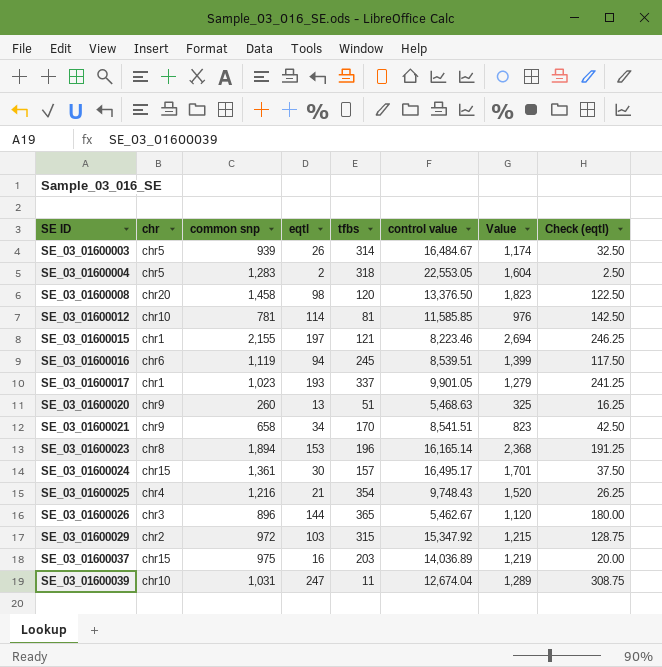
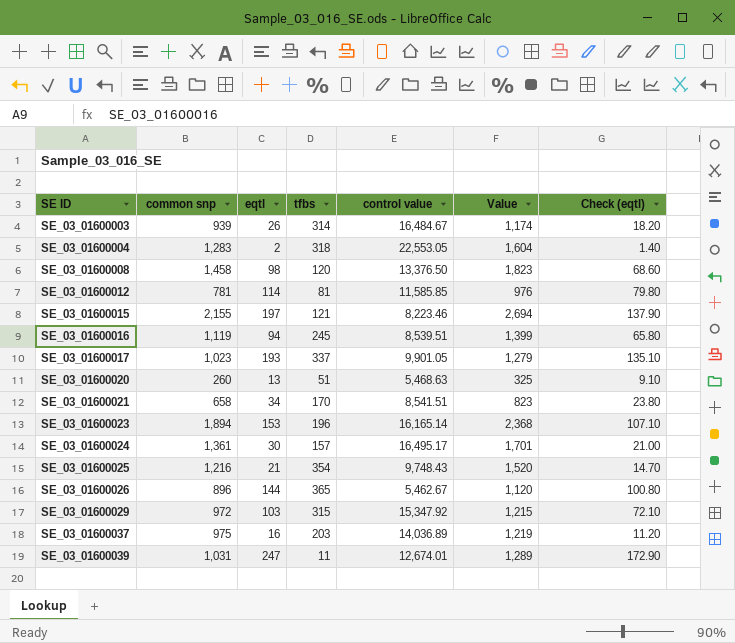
column chr | position: 2 -> none
column Check (eqtl) | formula: [eqtl] * 1.25 -> [eqtl] * 0.7
SE_03_01600039 | control value: 12,674.04 -> 12,674.01

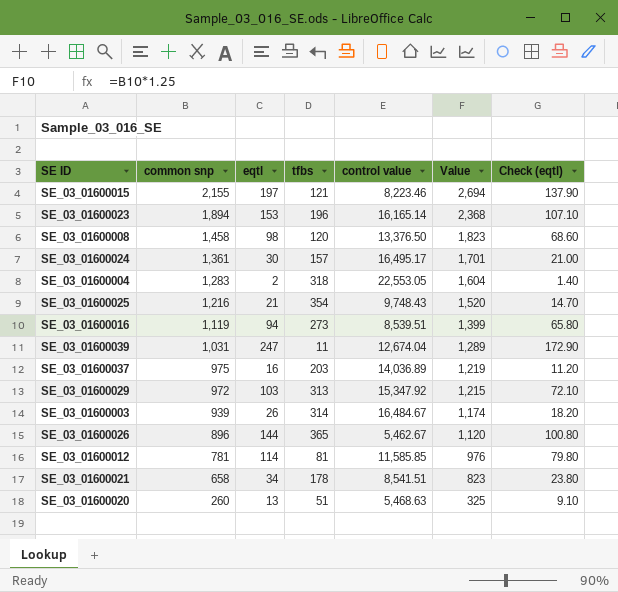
row order: SE ID ascending -> common snp descending
row SE_03_01600017: 1,023 | 193 | 337 | 9,901.05 | 1,279 | 135.10 -> none
SE_03_01600016 | tfbs: 245 -> 273
SE_03_01600039 | control value: 12,674.01 -> 12,674.04
SE_03_01600029 | tfbs: 315 -> 313
SE_03_01600021 | tfbs: 170 -> 178

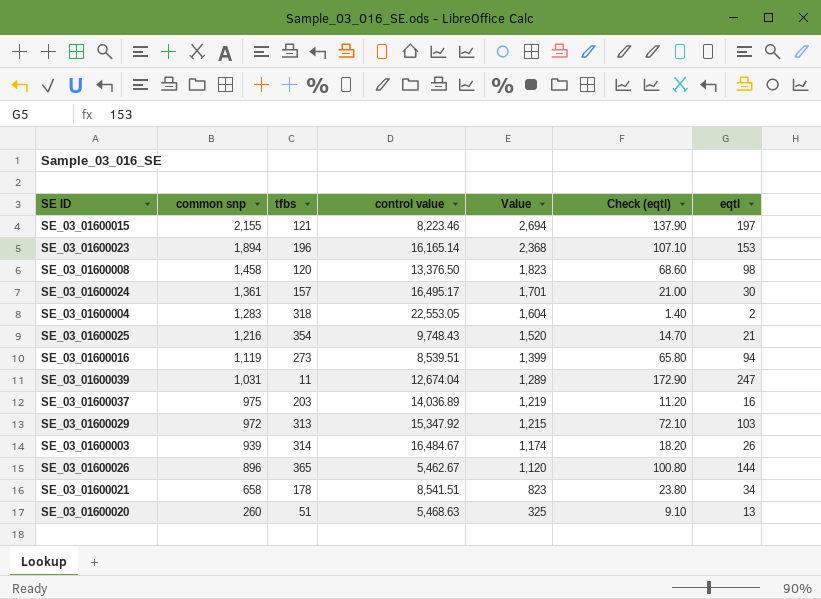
column eqtl | position: 3 -> 7
row SE_03_01600012: 781 | 114 | 81 | 11,585.85 | 976 | 79.80 -> none

